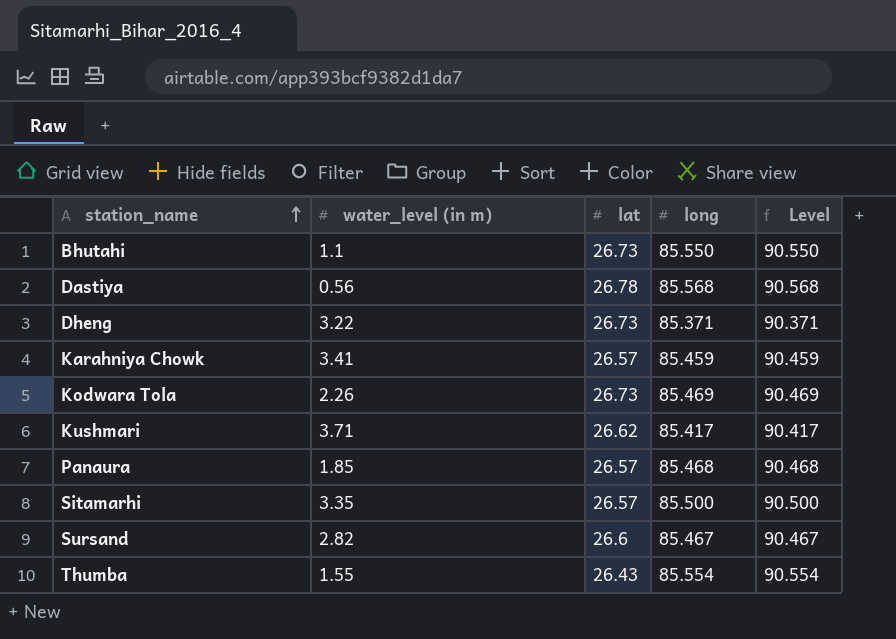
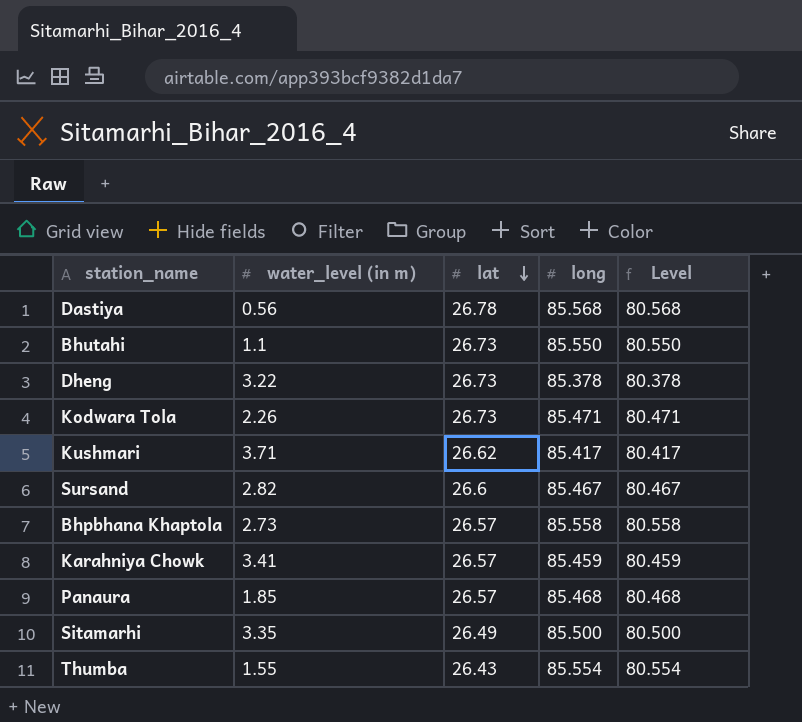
row order: station_name ascending -> lat descending
column Level | formula: [long] + 5 -> [long] - 5
Dheng | long: 85.371 -> 85.378
Kodwara Tola | long: 85.469 -> 85.471
row Bhpbhana Khaptola: none -> 2.73 | 26.57 | 85.558 | 80.558
Sitamarhi | lat: 26.57 -> 26.49

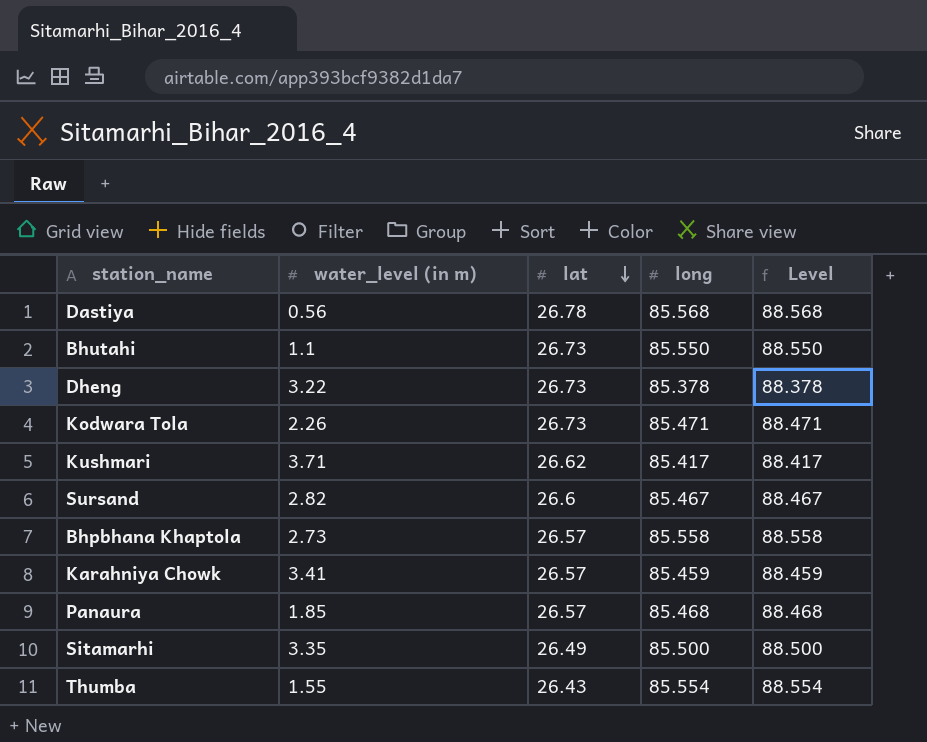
column Level | formula: [long] - 5 -> [long] + 3

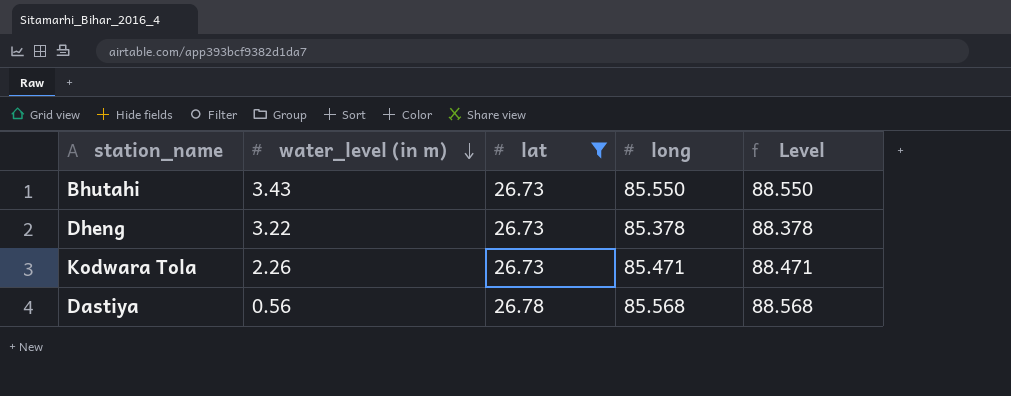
filter: none -> lat >= 26.73
row order: lat descending -> water_level (in m) descending
Bhutahi | water_level (in m): 1.1 -> 3.43

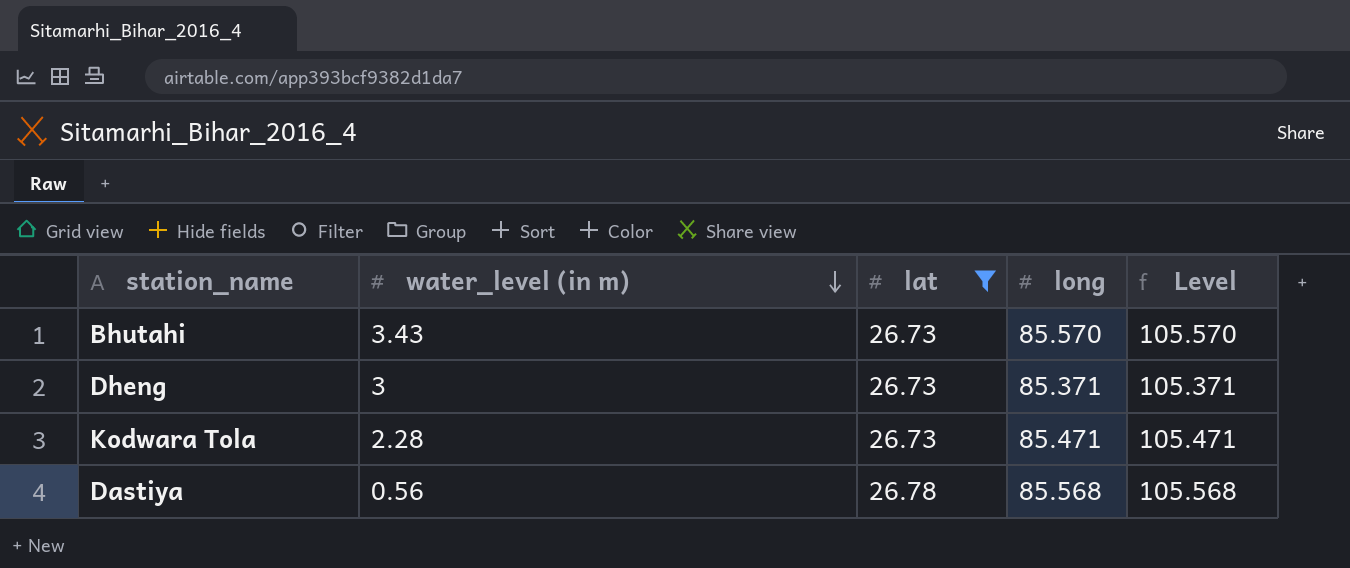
column Level | formula: [long] + 3 -> [long] + 20
Bhutahi | long: 85.550 -> 85.570
Dheng | water_level (in m): 3.22 -> 3
Dheng | long: 85.378 -> 85.371
Kodwara Tola | water_level (in m): 2.26 -> 2.28

